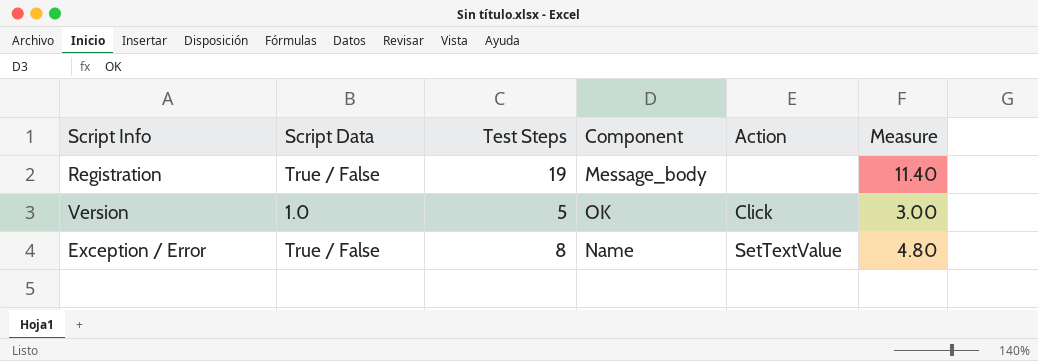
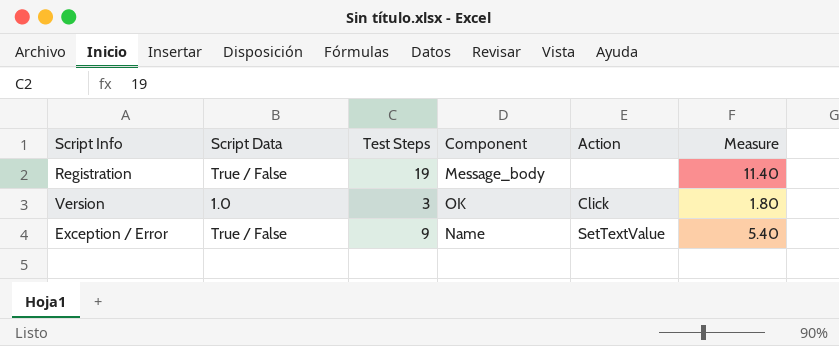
Version | Test Steps: 5 -> 3
Version | Measure: 3.00 -> 1.80
Exception / Error | Test Steps: 8 -> 9
Exception / Error | Measure: 4.80 -> 5.40

